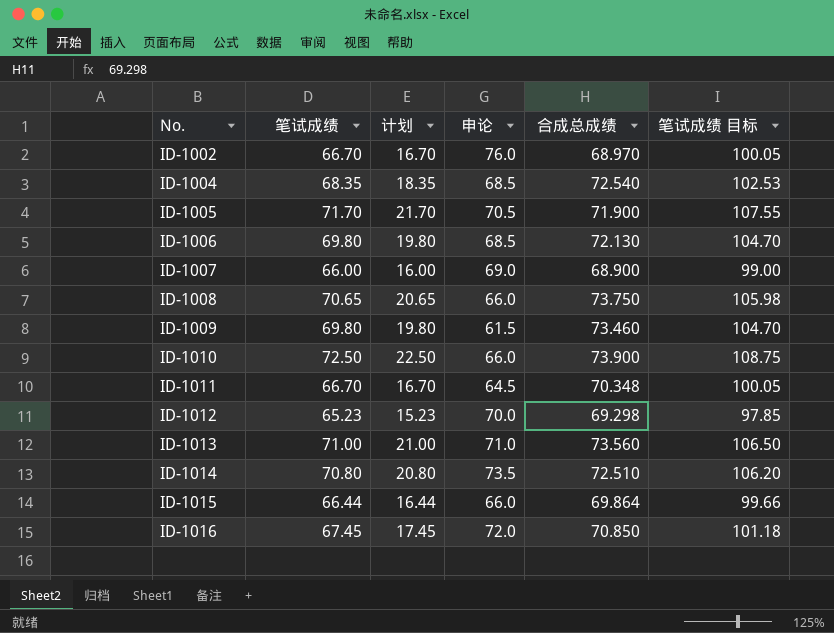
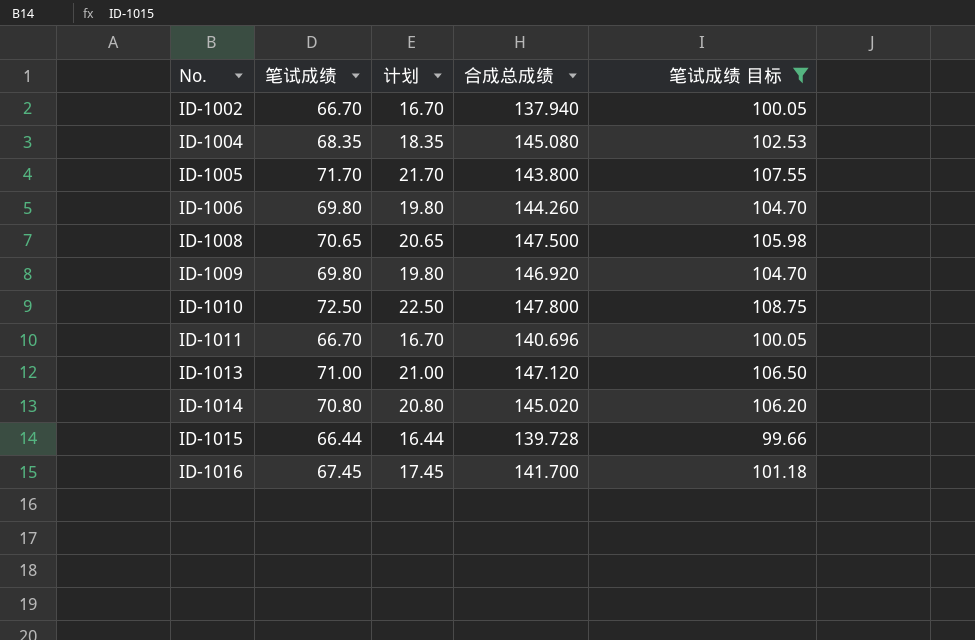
filter: none -> 笔试成绩 目标 >= 99.66
column 申论 | position: 4 -> none
ID-1002 | 合成总成绩: 68.970 -> 137.940
ID-1004 | 合成总成绩: 72.540 -> 145.080
ID-1005 | 合成总成绩: 71.900 -> 143.800
ID-1006 | 合成总成绩: 72.130 -> 144.260
ID-1008 | 合成总成绩: 73.750 -> 147.500
ID-1009 | 合成总成绩: 73.460 -> 146.920
ID-1010 | 合成总成绩: 73.900 -> 147.800
ID-1011 | 合成总成绩: 70.348 -> 140.696
ID-1013 | 合成总成绩: 73.560 -> 147.120
ID-1014 | 合成总成绩: 72.510 -> 145.020
ID-1015 | 合成总成绩: 69.864 -> 139.728
ID-1016 | 合成总成绩: 70.850 -> 141.700

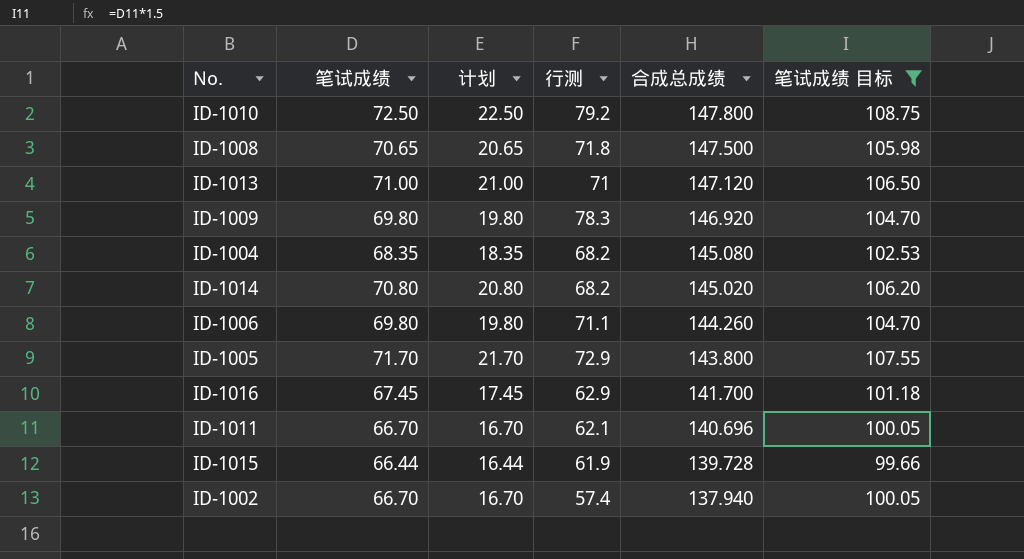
row order: No. ascending -> 合成总成绩 descending
column 行测 | position: none -> 4

